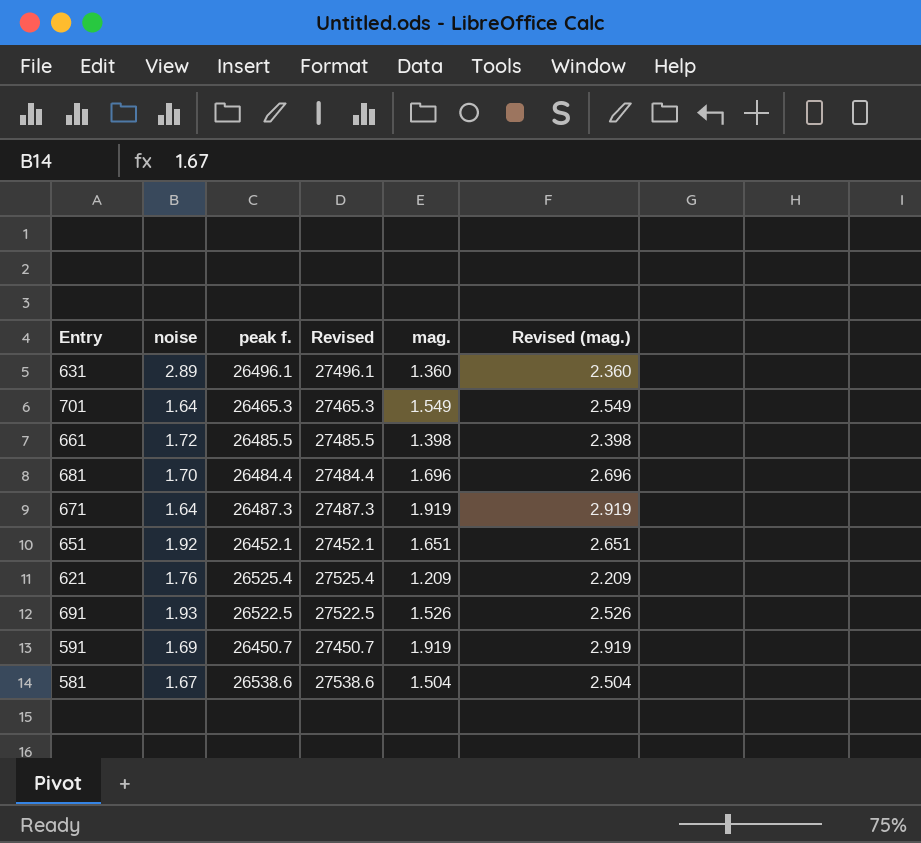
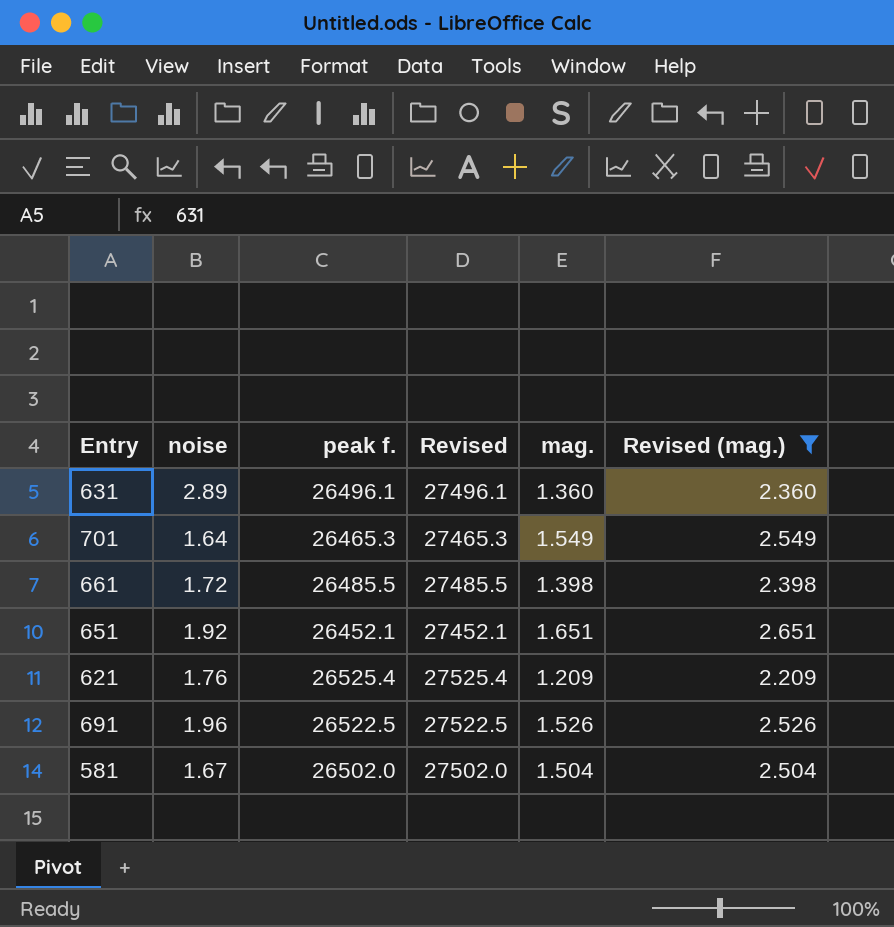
filter: none -> Revised (mag.) <= 2.651
691 | noise: 1.93 -> 1.96
581 | peak f.: 26538.6 -> 26502.0
581 | Revised: 27538.6 -> 27502.0

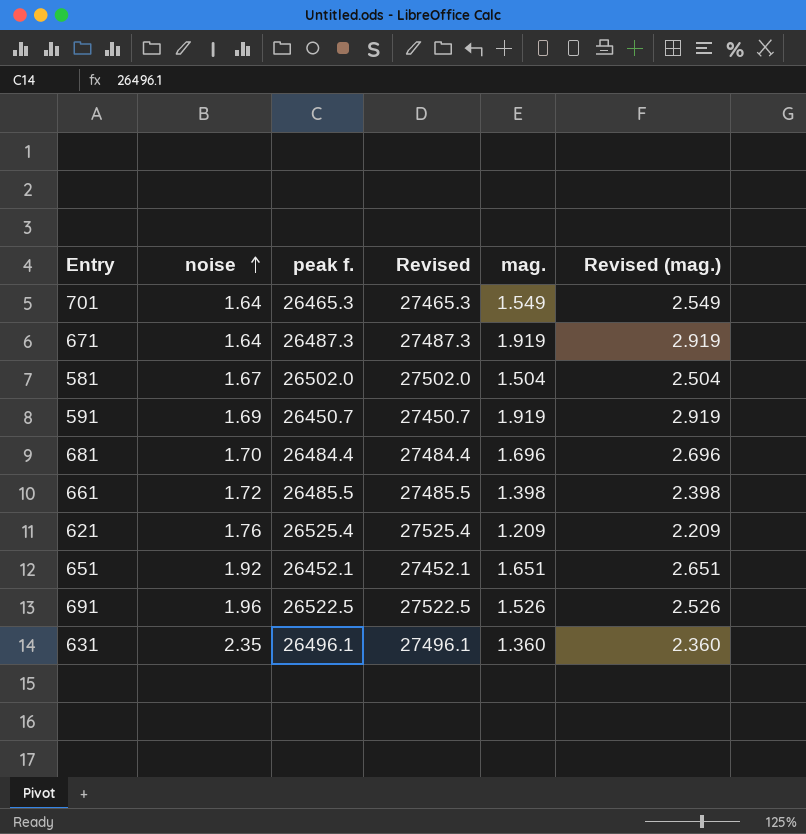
filter: Revised (mag.) <= 2.651 -> none
row order: none -> noise ascending
631 | noise: 2.89 -> 2.35

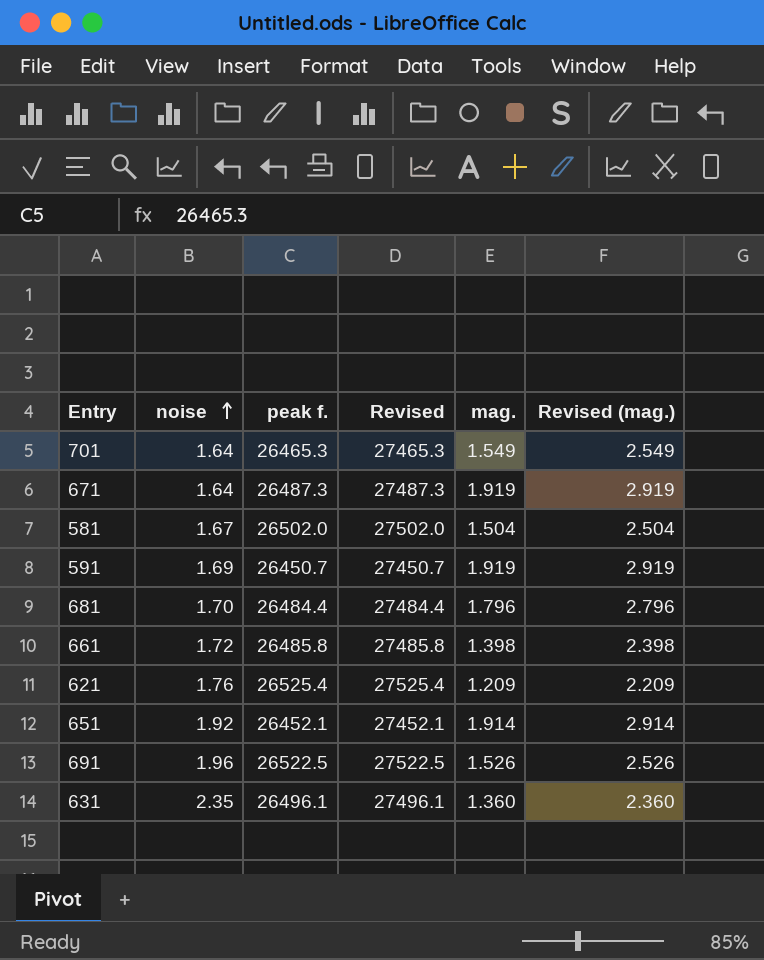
681 | mag.: 1.696 -> 1.796
681 | Revised (mag.): 2.696 -> 2.796
661 | peak f.: 26485.5 -> 26485.8
661 | Revised: 27485.5 -> 27485.8
651 | mag.: 1.651 -> 1.914
651 | Revised (mag.): 2.651 -> 2.914

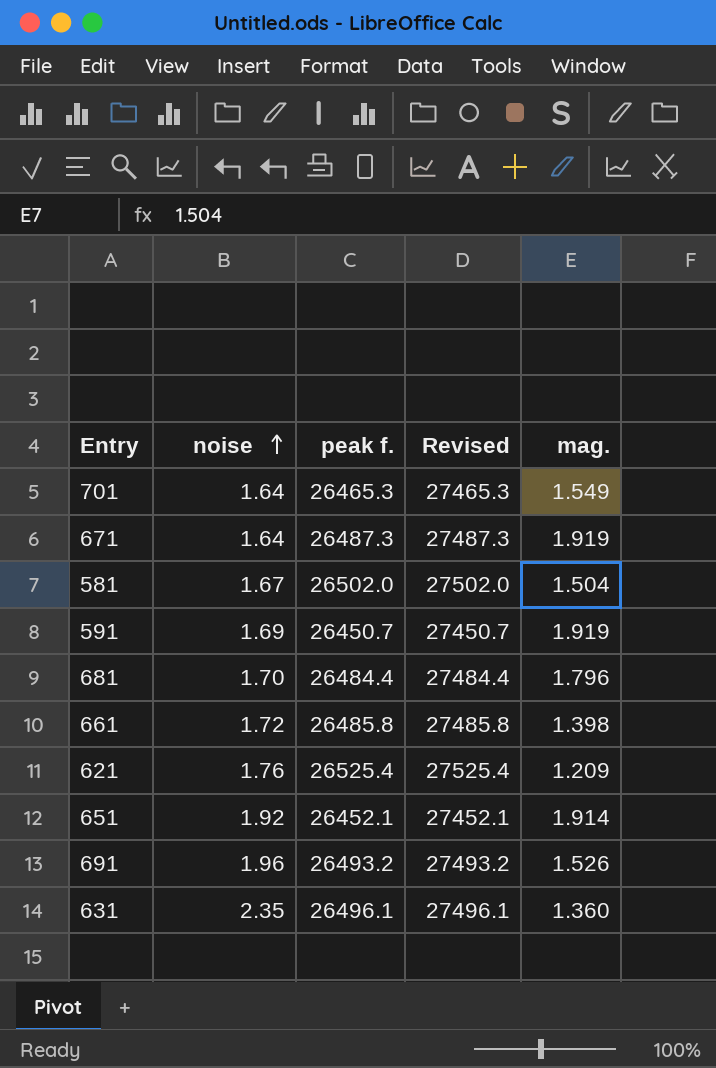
column Revised (mag.) | formula: [mag.] + 1 -> none
691 | peak f.: 26522.5 -> 26493.2
691 | Revised: 27522.5 -> 27493.2

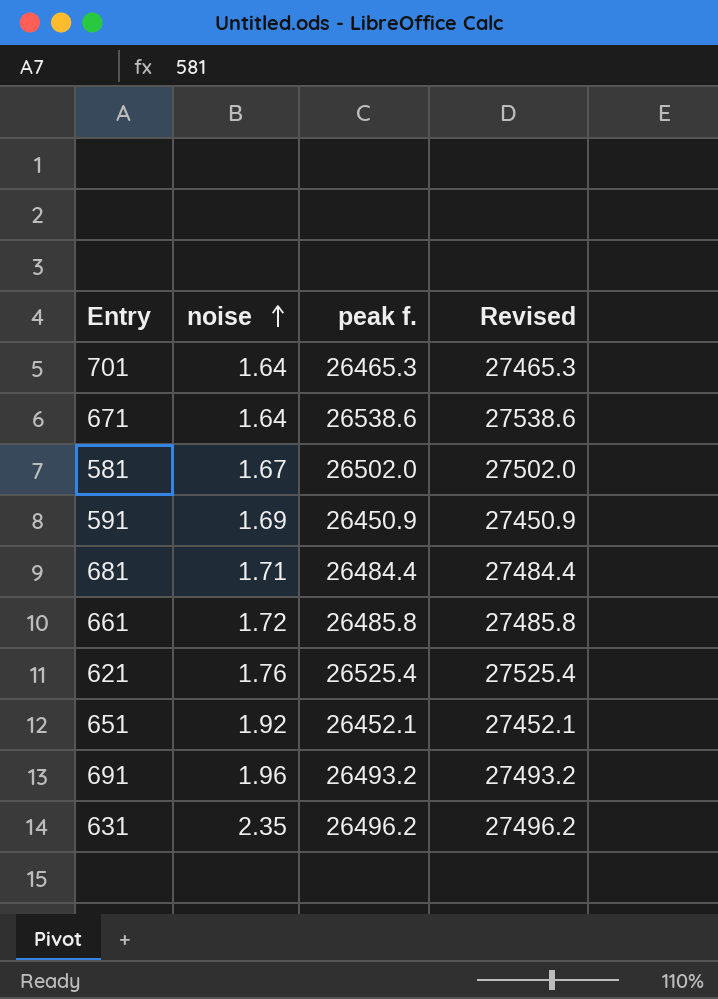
column mag. | position: 5 -> none
671 | peak f.: 26487.3 -> 26538.6
671 | Revised: 27487.3 -> 27538.6
591 | peak f.: 26450.7 -> 26450.9
591 | Revised: 27450.7 -> 27450.9
681 | noise: 1.70 -> 1.71
631 | peak f.: 26496.1 -> 26496.2
631 | Revised: 27496.1 -> 27496.2

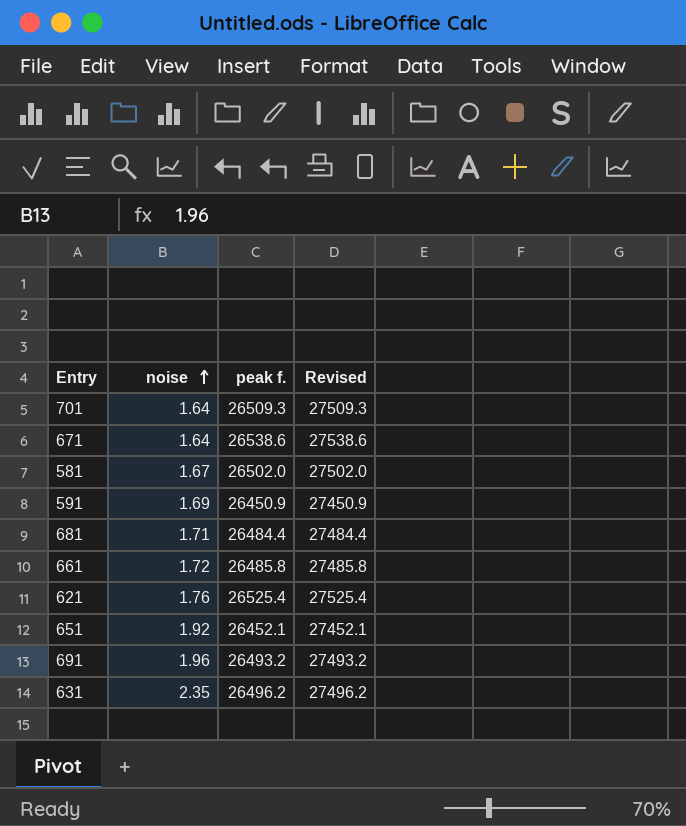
701 | peak f.: 26465.3 -> 26509.3
701 | Revised: 27465.3 -> 27509.3

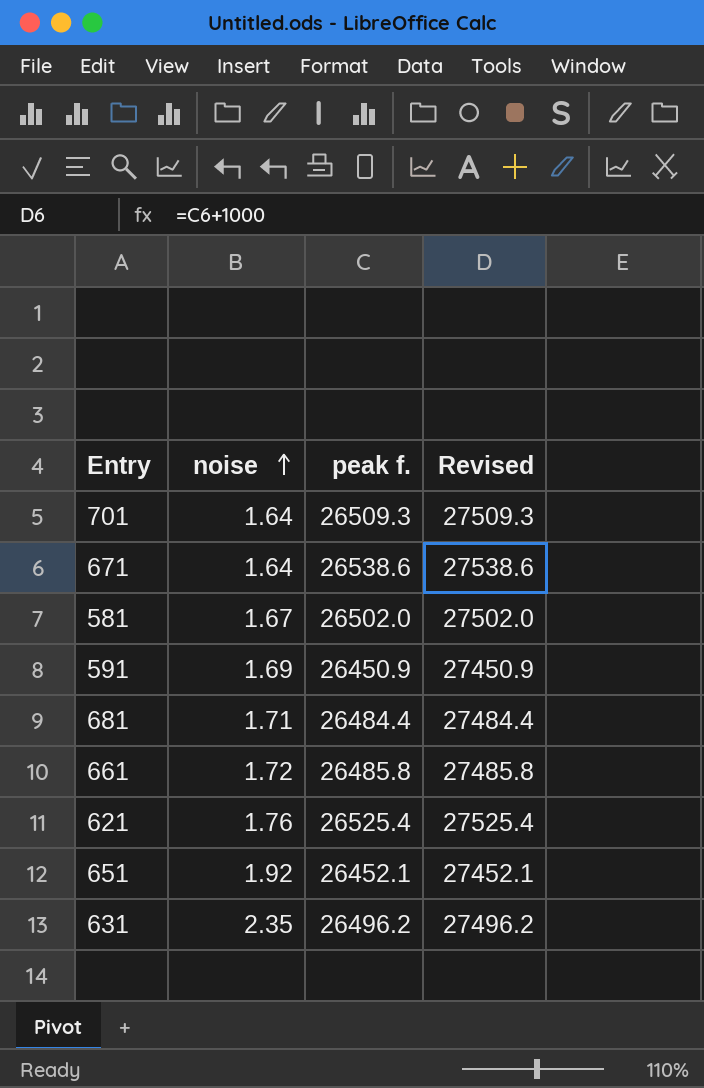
row 691: 1.96 | 26493.2 | 27493.2 -> none

